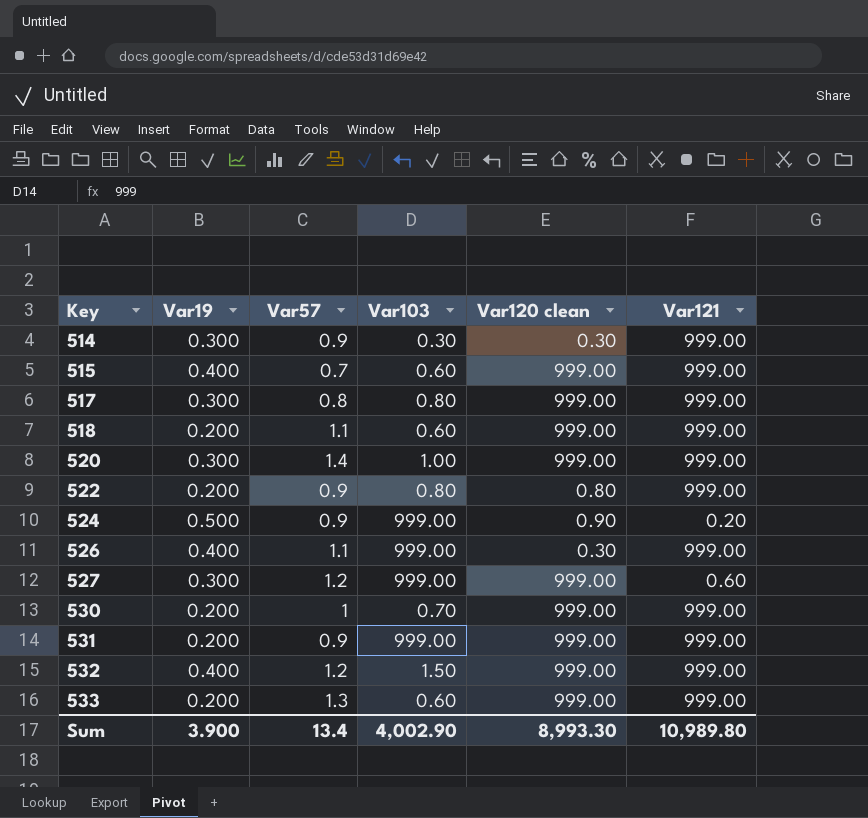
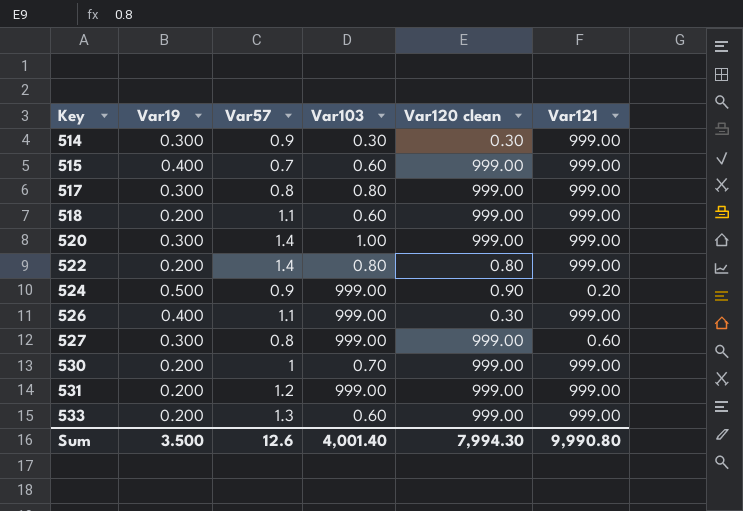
row 532: 0.400 | 1.2 | 1.50 | 999.00 | 999.00 -> none
522 | Var57: 0.9 -> 1.4
527 | Var57: 1.2 -> 0.8
531 | Var57: 0.9 -> 1.2
Sum | Var19: 3.900 -> 3.500
Sum | Var57: 13.4 -> 12.6
Sum | Var103: 4,002.90 -> 4,001.40
Sum | Var120 clean: 8,993.30 -> 7,994.30
Sum | Var121: 10,989.80 -> 9,990.80

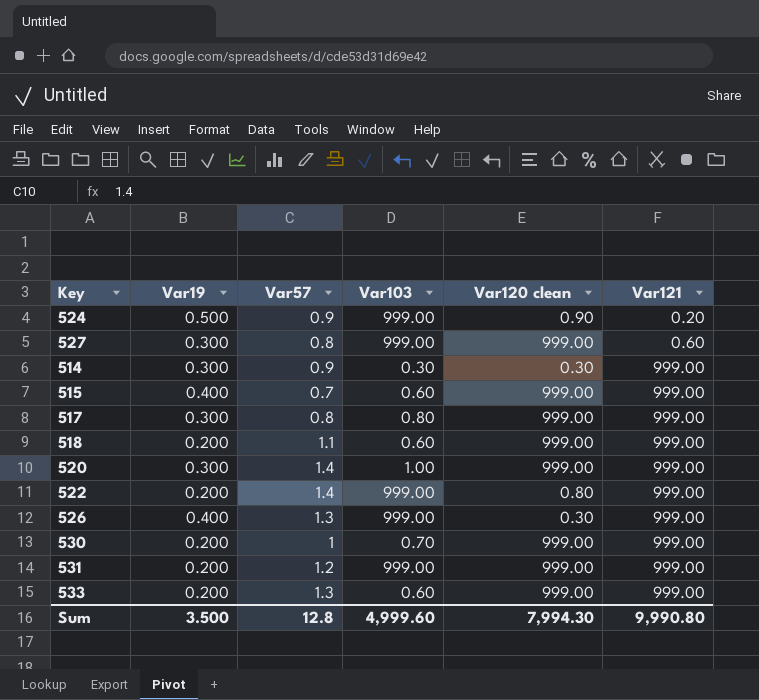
row order: Key ascending -> Var121 ascending
522 | Var103: 0.80 -> 999.00
526 | Var57: 1.1 -> 1.3
Sum | Var57: 12.6 -> 12.8
Sum | Var103: 4,001.40 -> 4,999.60

